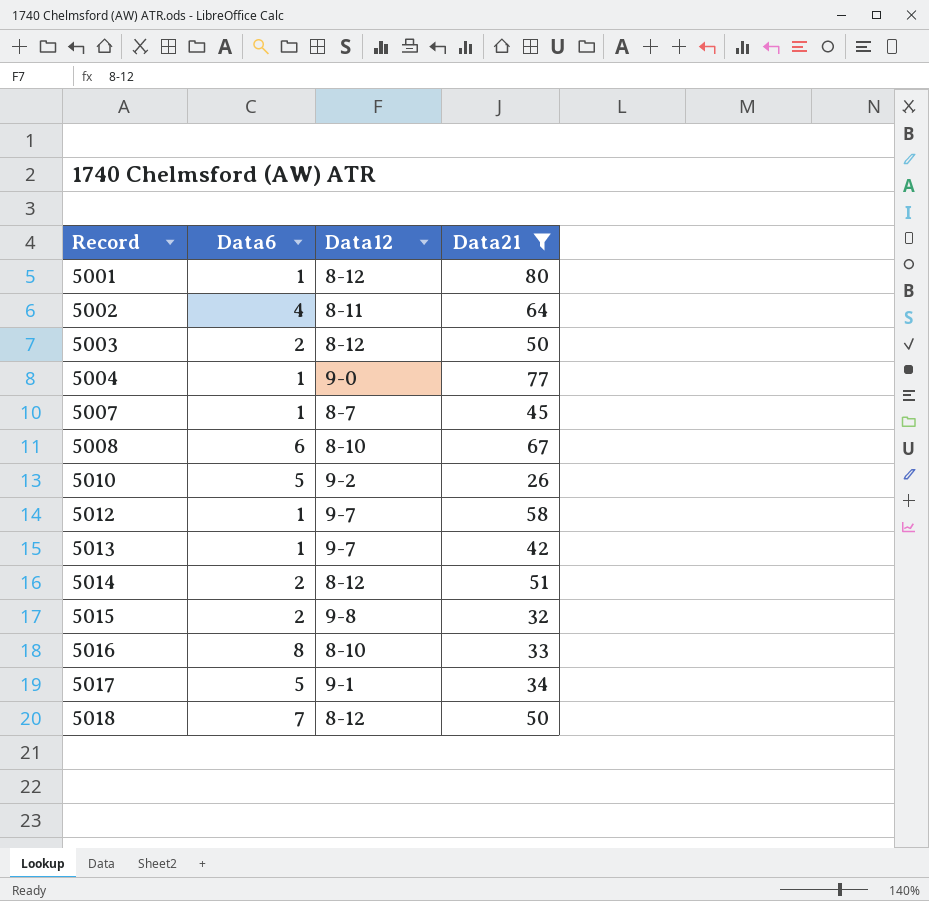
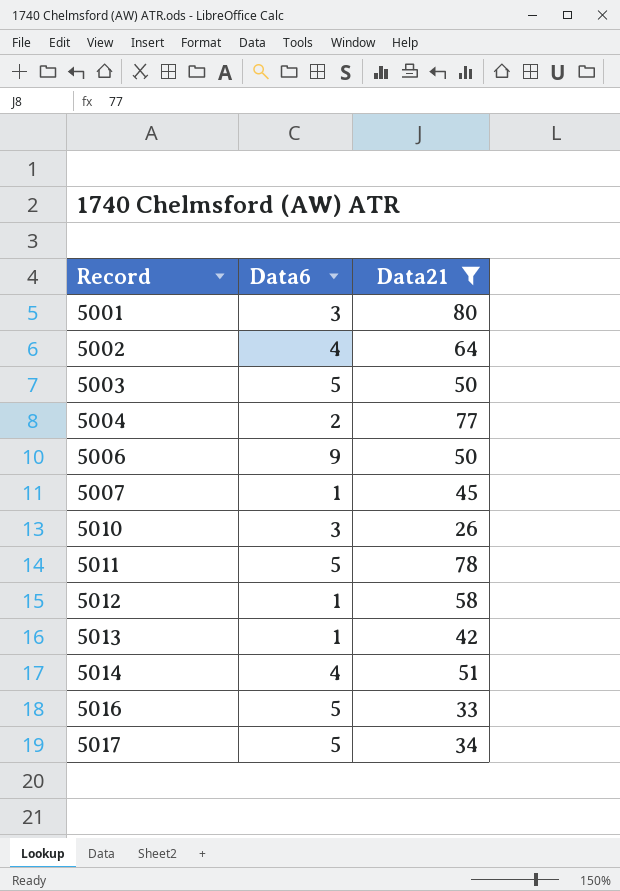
column Data12 | position: 3 -> none
row 5008: 6 | 8-10 | 67 -> none
row 5015: 2 | 9-8 | 32 -> none
row 5018: 7 | 8-12 | 50 -> none
5001 | Data6: 1 -> 3
5003 | Data6: 2 -> 5
5004 | Data6: 1 -> 2
row 5006: none -> 9 | 50
5010 | Data6: 5 -> 3
row 5011: none -> 5 | 78
5014 | Data6: 2 -> 4
5016 | Data6: 8 -> 5

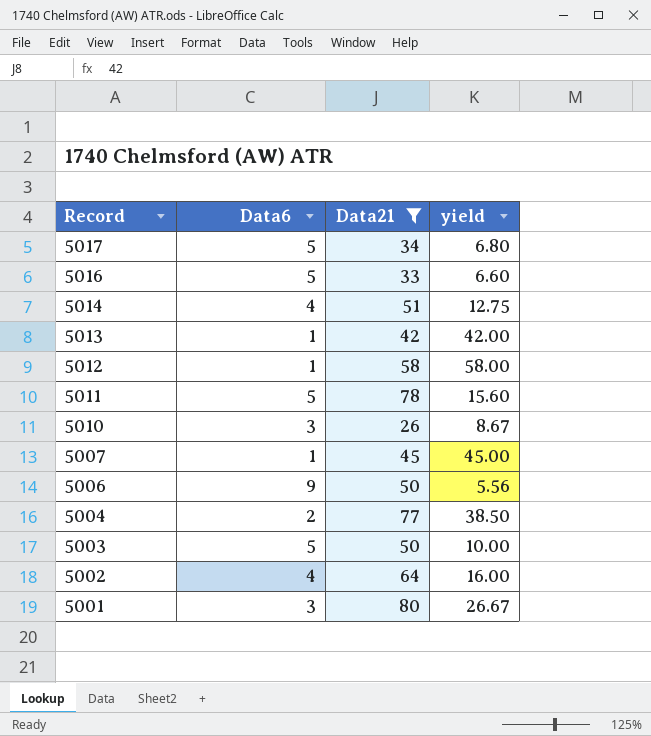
row order: Record ascending -> Record descending
column yield | formula: none -> [Data21] / [Data6]

